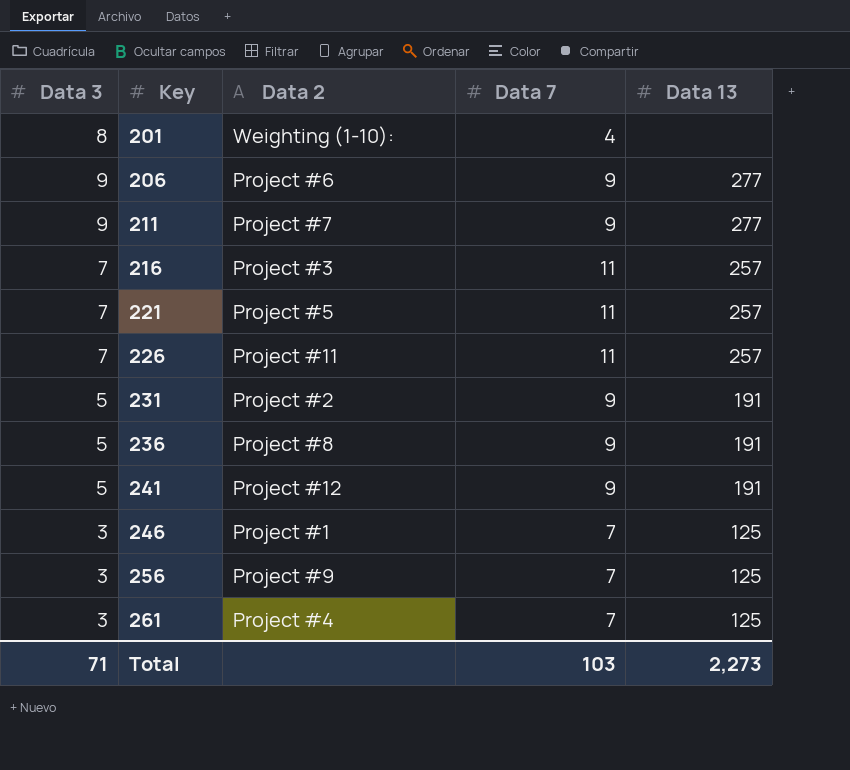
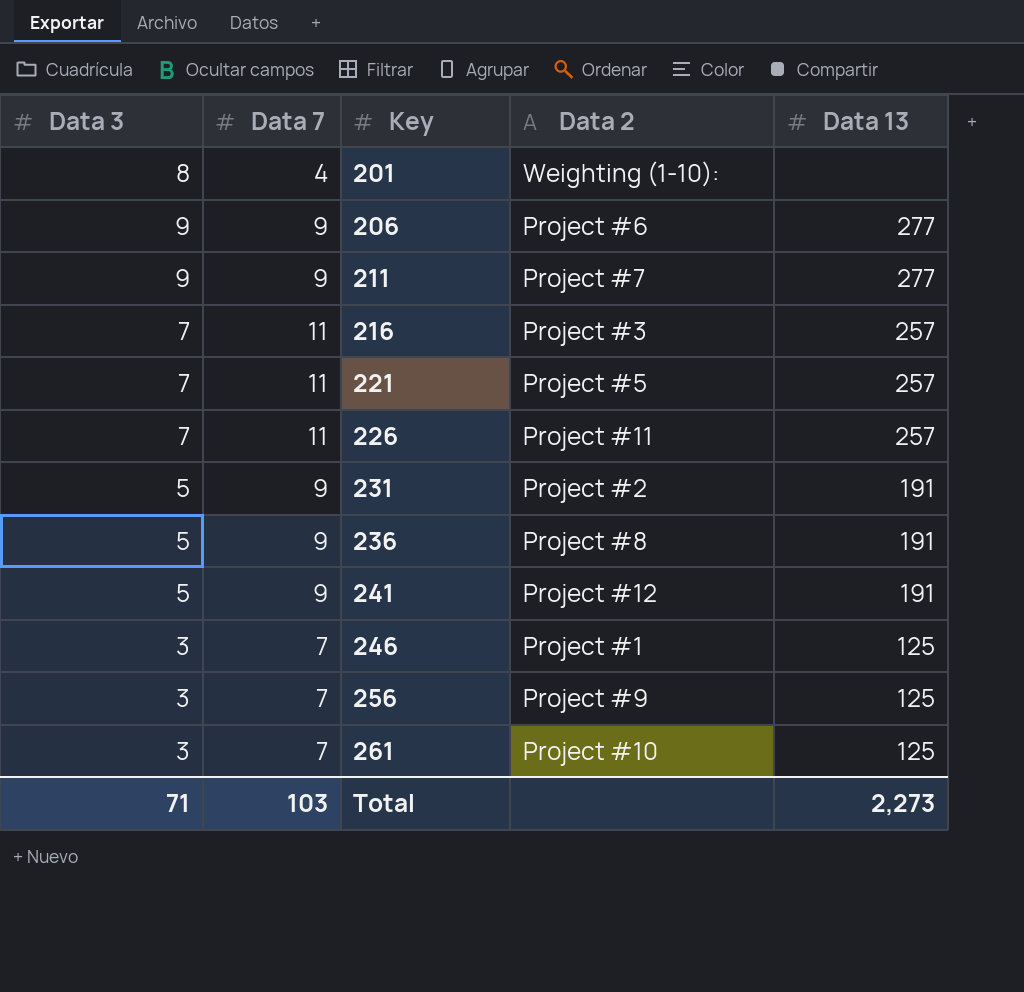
column Data 7 | position: 4 -> 2
261 | Data 2: Project #4 -> Project #10

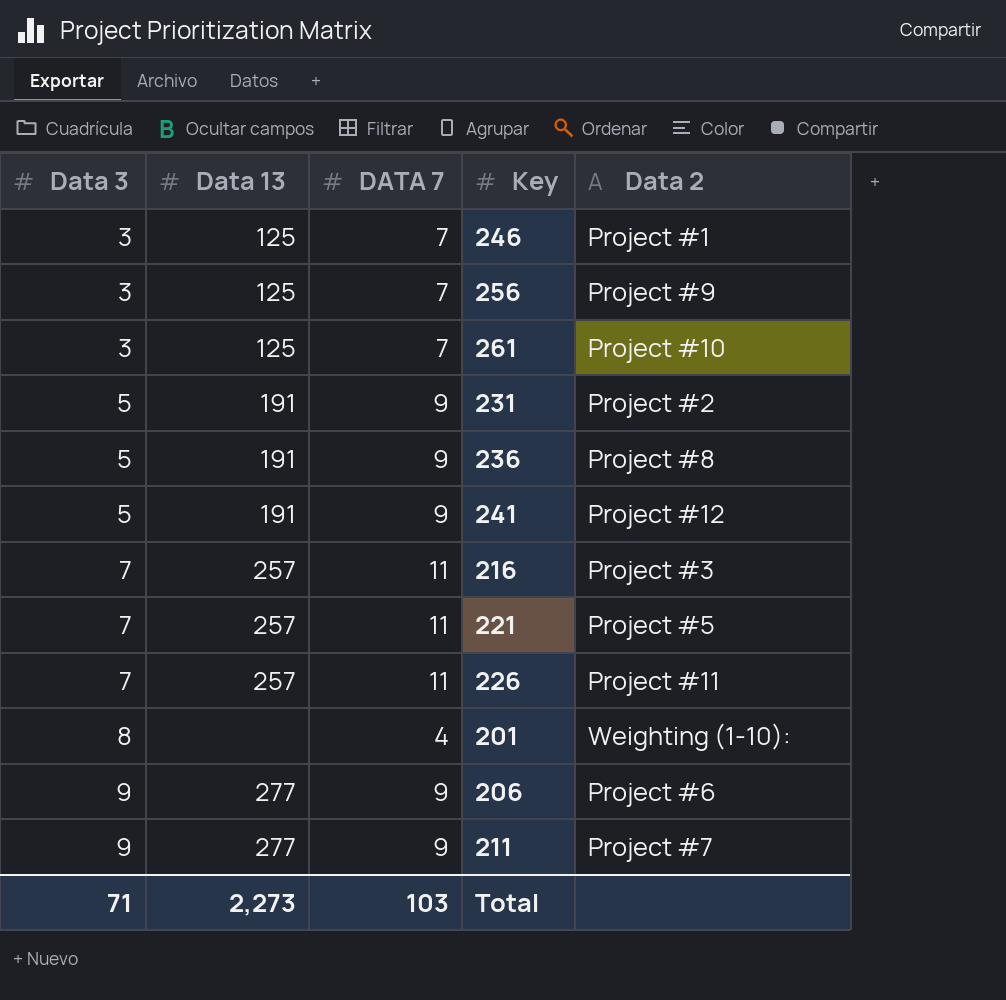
row order: Key ascending -> Data 3 ascending
column Data 13 | position: 5 -> 2
column name: Data 7 -> DATA 7

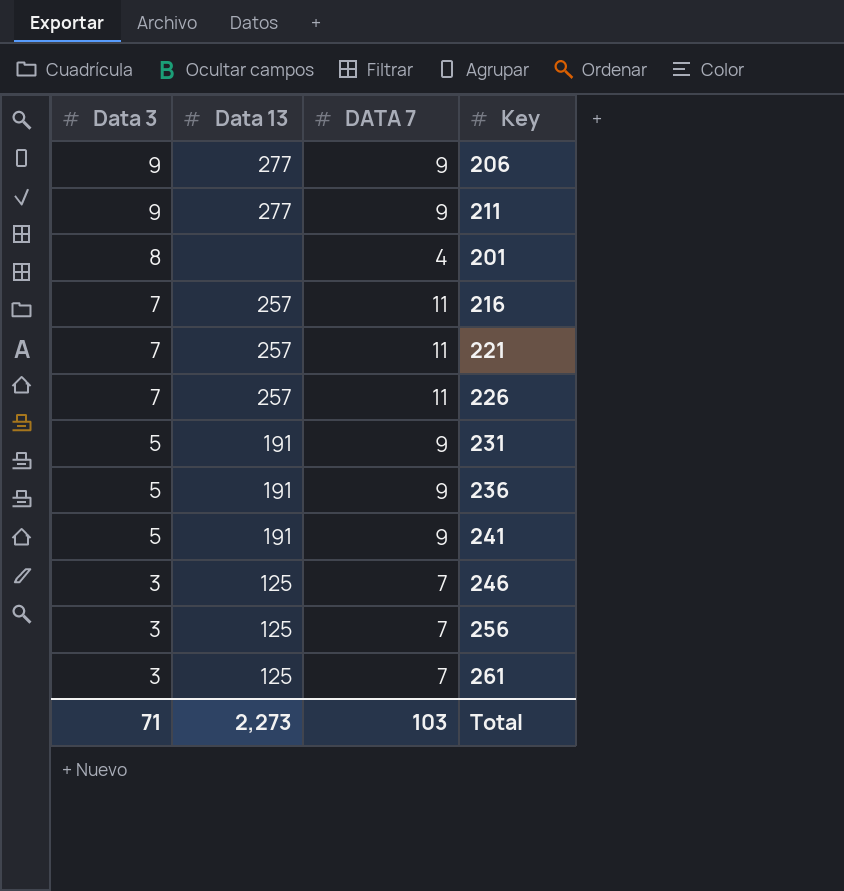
row order: Data 3 ascending -> Data 3 descending
column Data 2 | position: 5 -> none

